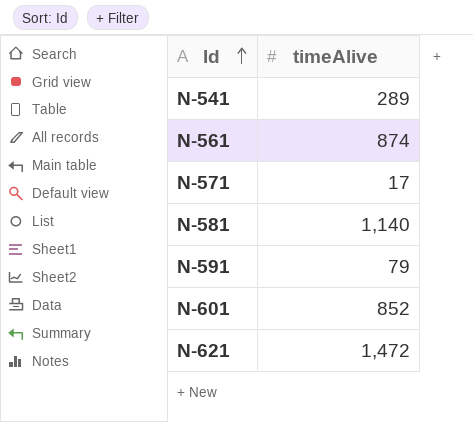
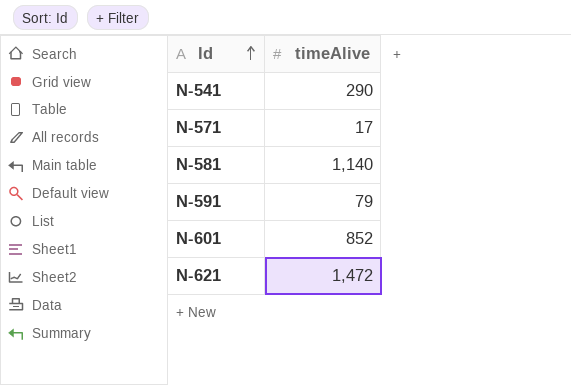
row N-561: 874 -> none
N-541 | timeAlive: 289 -> 290

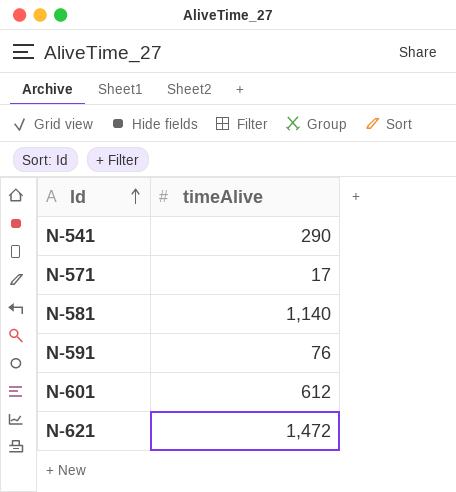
N-591 | timeAlive: 79 -> 76
N-601 | timeAlive: 852 -> 612

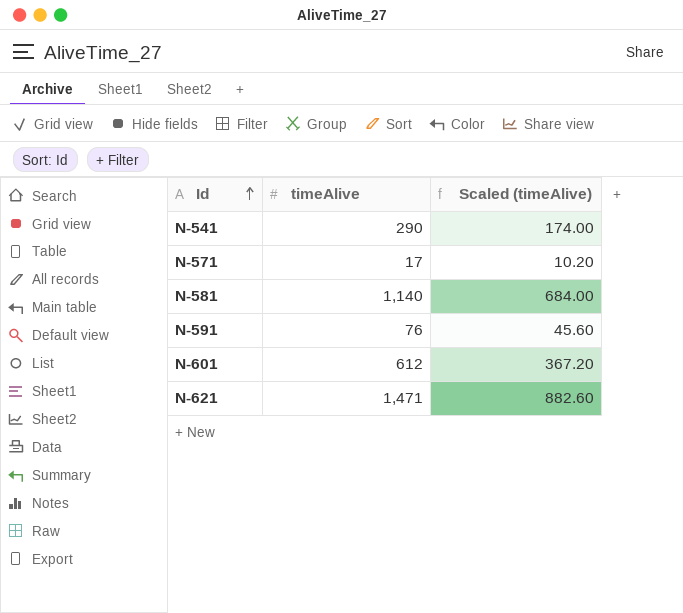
column Scaled (timeAlive) | formula: none -> [timeAlive] * 0.6
N-621 | timeAlive: 1,472 -> 1,471

